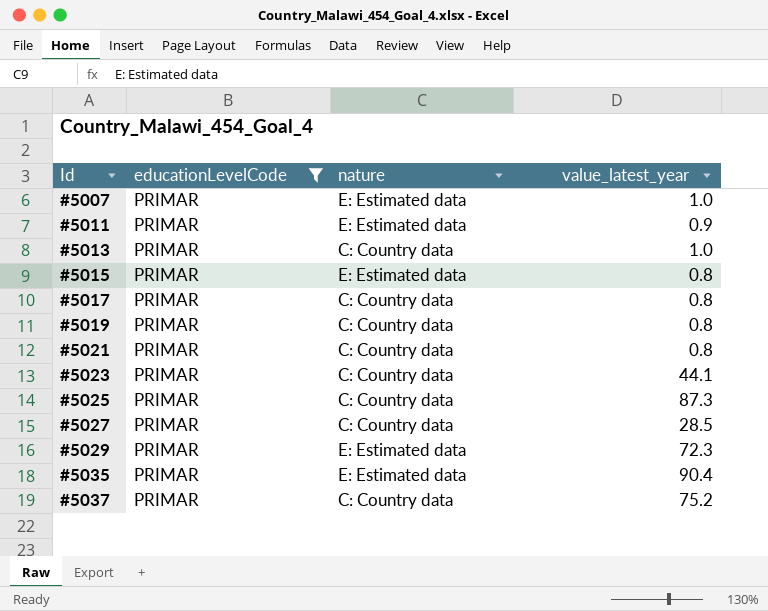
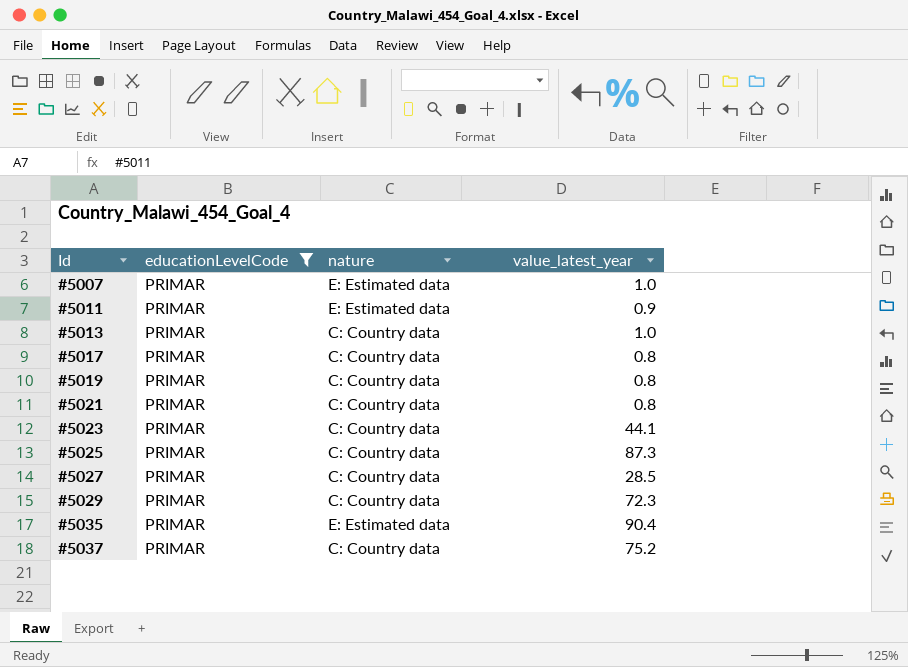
row #5015: PRIMAR | E: Estimated data | 0.8 -> none
#5029 | nature: E: Estimated data -> C: Country data

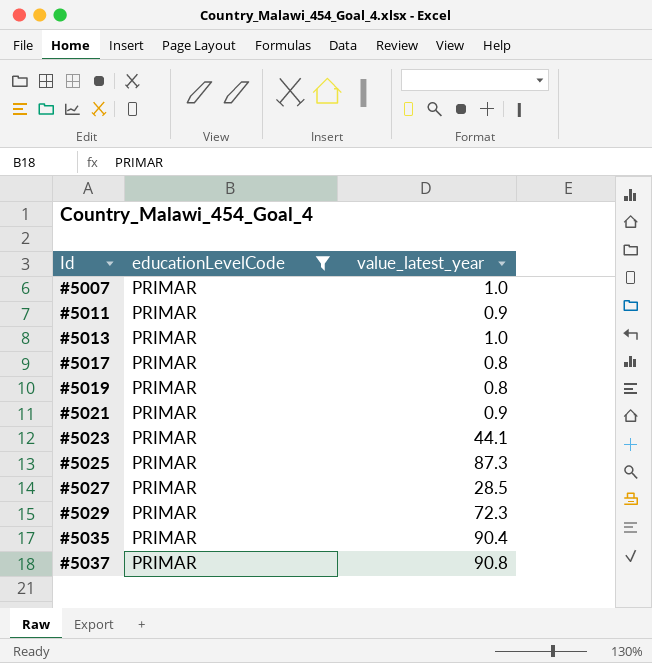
column nature | position: 3 -> none
#5021 | value_latest_year: 0.8 -> 0.9
#5037 | value_latest_year: 75.2 -> 90.8

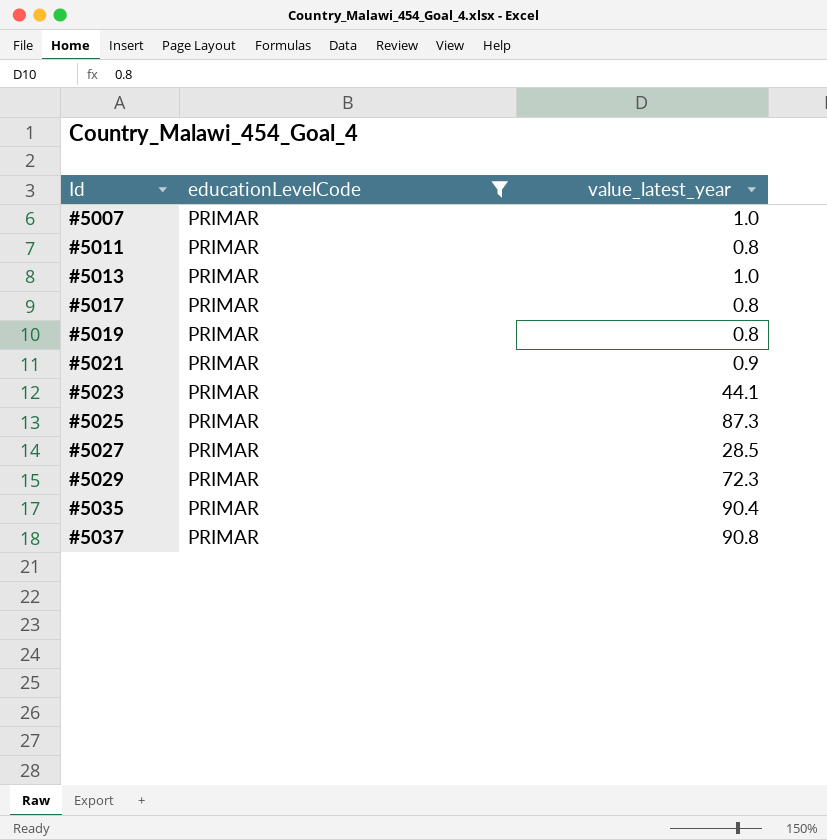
#5011 | value_latest_year: 0.9 -> 0.8

